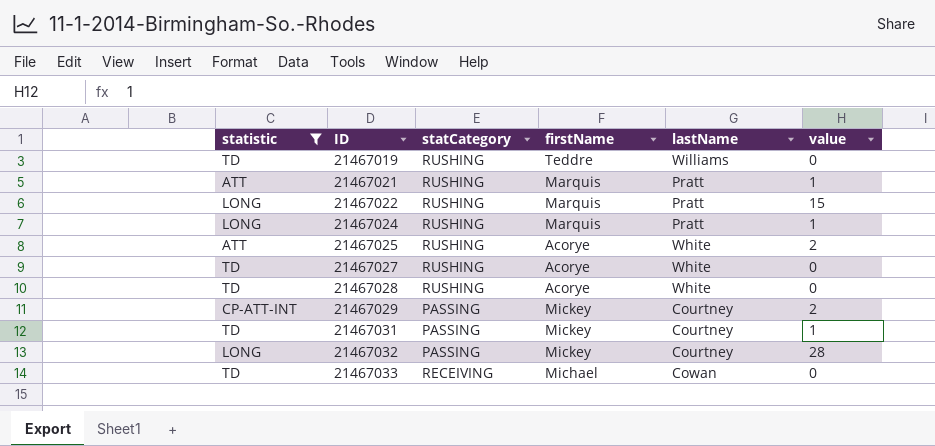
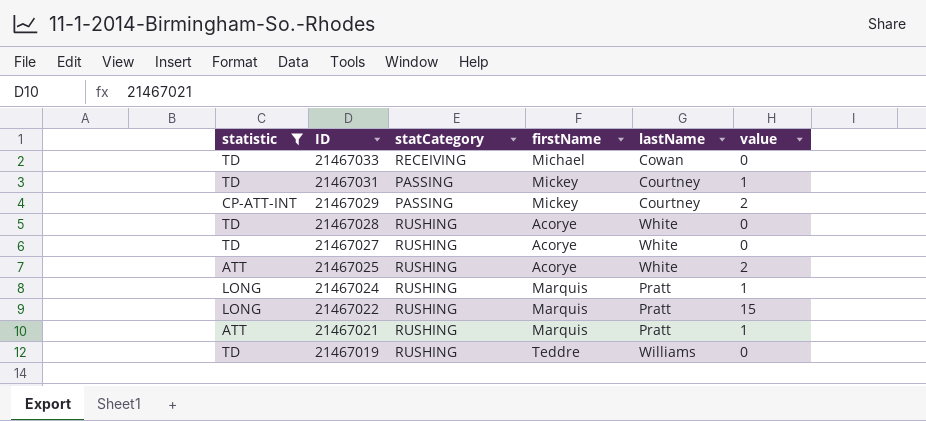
row order: ID ascending -> ID descending
row 21467032: LONG | PASSING | Mickey | Courtney | 28 -> none

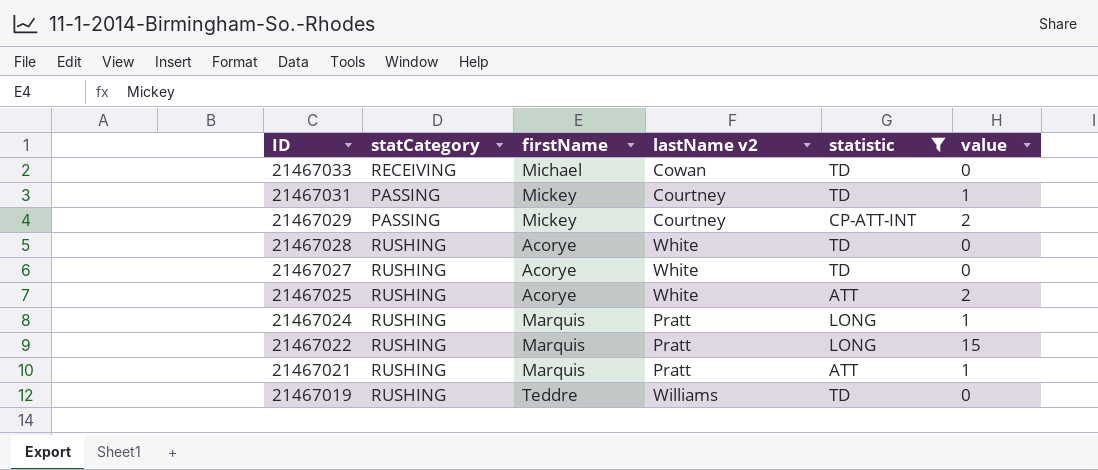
column name: lastName -> lastName v2
column statistic | position: 1 -> 5

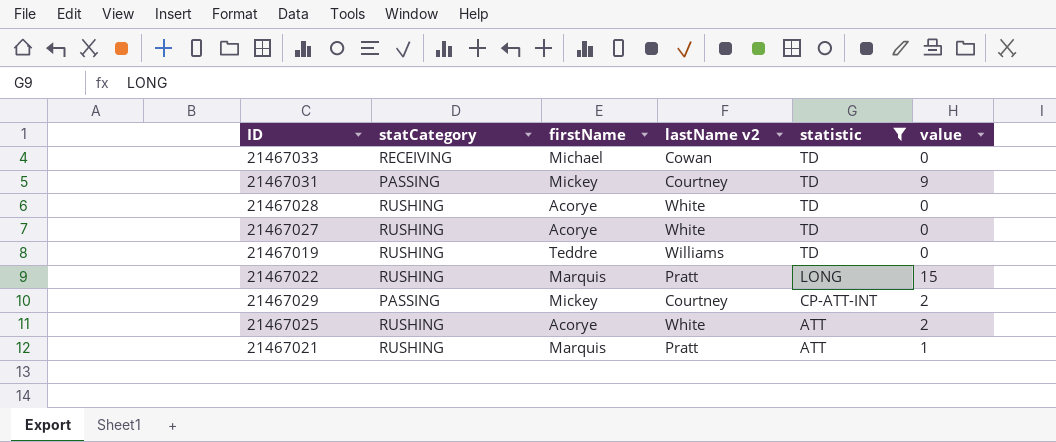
row order: ID descending -> statistic descending
row 21467024: RUSHING | Marquis | Pratt | LONG | 1 -> none
21467031 | value: 1 -> 9

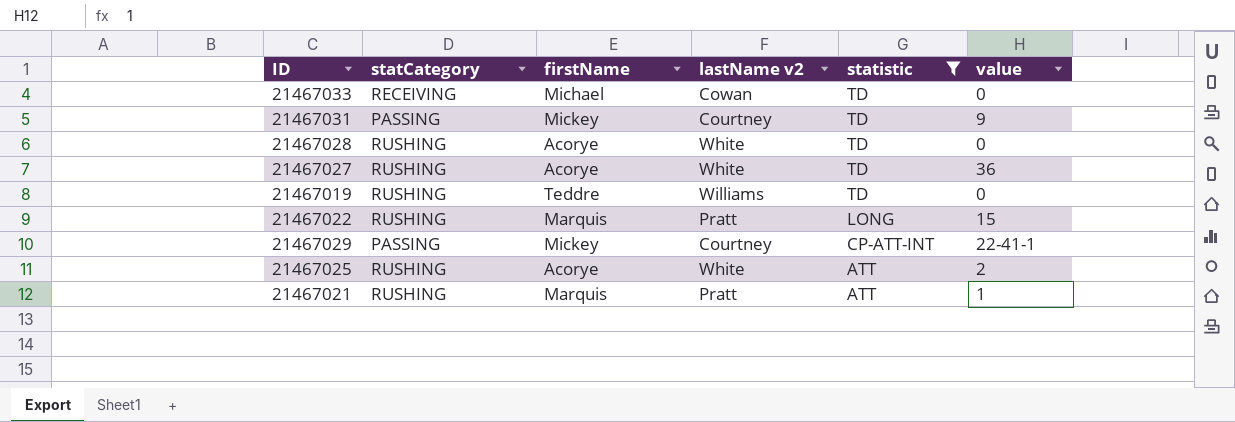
21467027 | value: 0 -> 36
21467029 | value: 2 -> 22-41-1

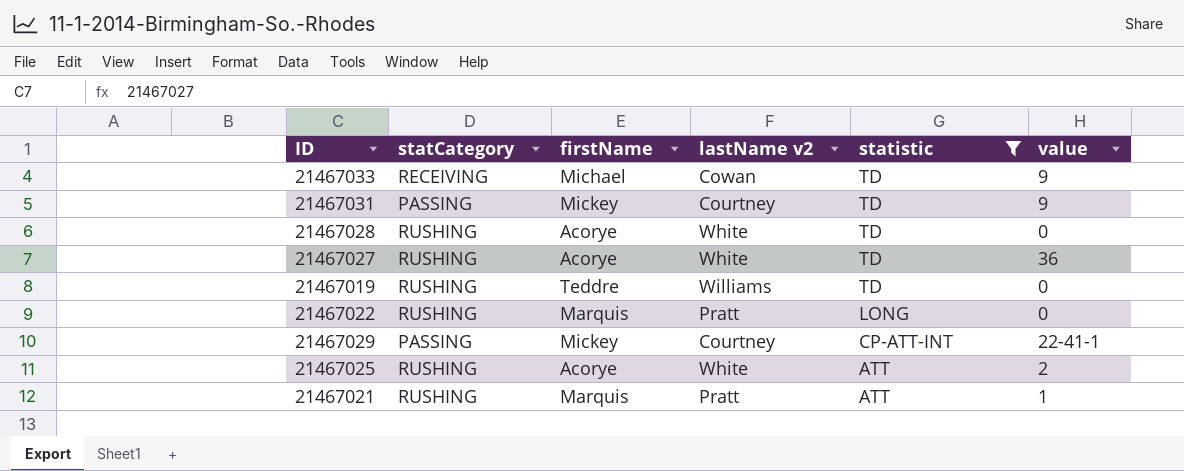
21467033 | value: 0 -> 9
21467022 | value: 15 -> 0

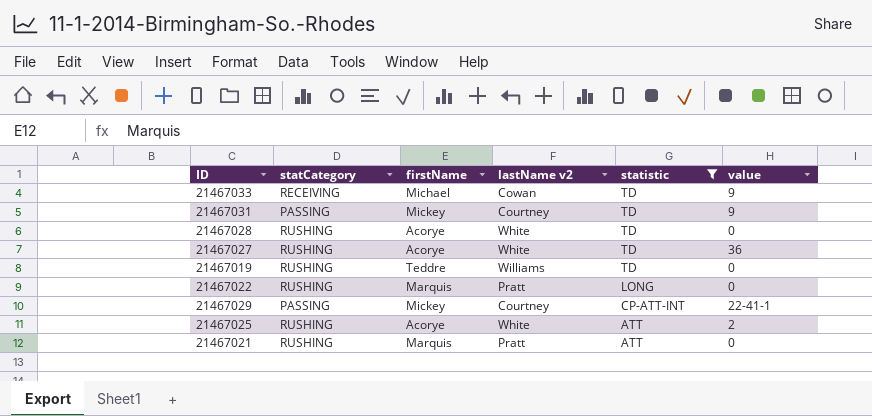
21467021 | value: 1 -> 0

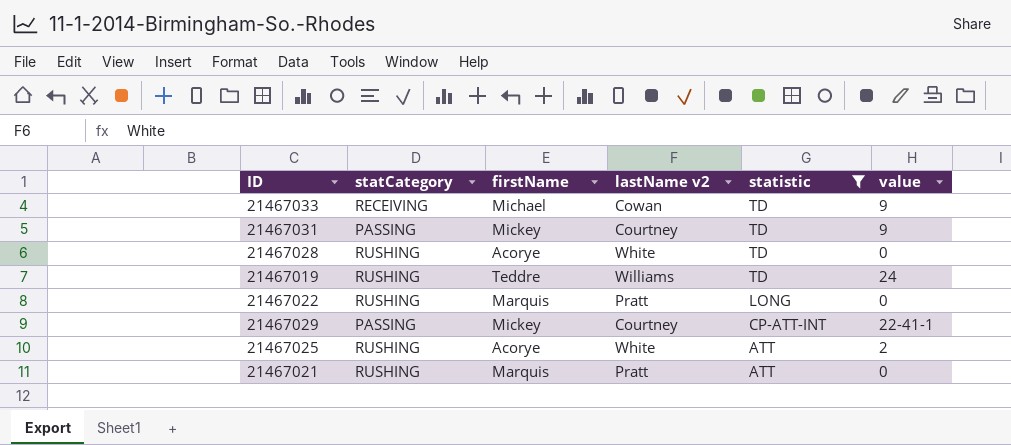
row 21467027: RUSHING | Acorye | White | TD | 36 -> none
21467019 | value: 0 -> 24

